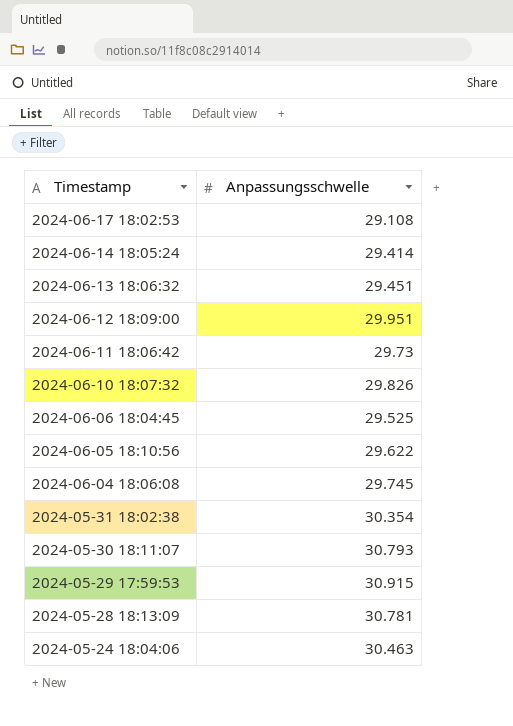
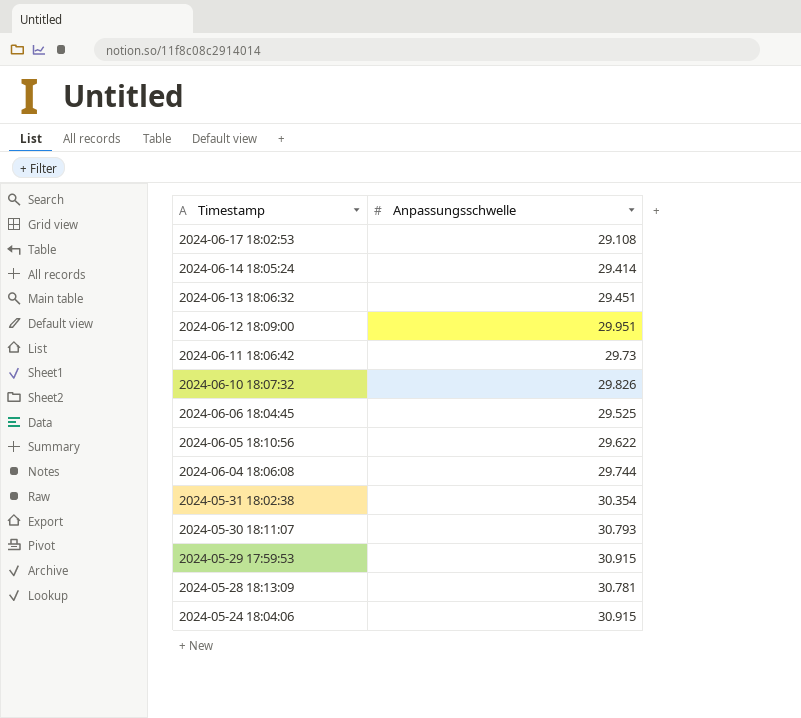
2024-06-04 18:06:08 | Anpassungsschwelle: 29.745 -> 29.744
2024-05-24 18:04:06 | Anpassungsschwelle: 30.463 -> 30.915

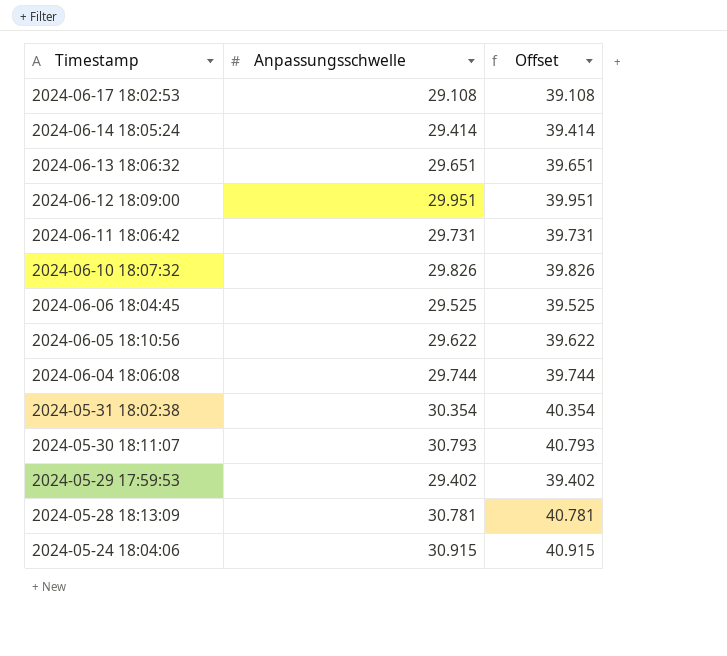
column Offset | formula: none -> [Anpassungsschwelle] + 10
2024-06-13 18:06:32 | Anpassungsschwelle: 29.451 -> 29.651
2024-06-11 18:06:42 | Anpassungsschwelle: 29.73 -> 29.731
2024-05-29 17:59:53 | Anpassungsschwelle: 30.915 -> 29.402

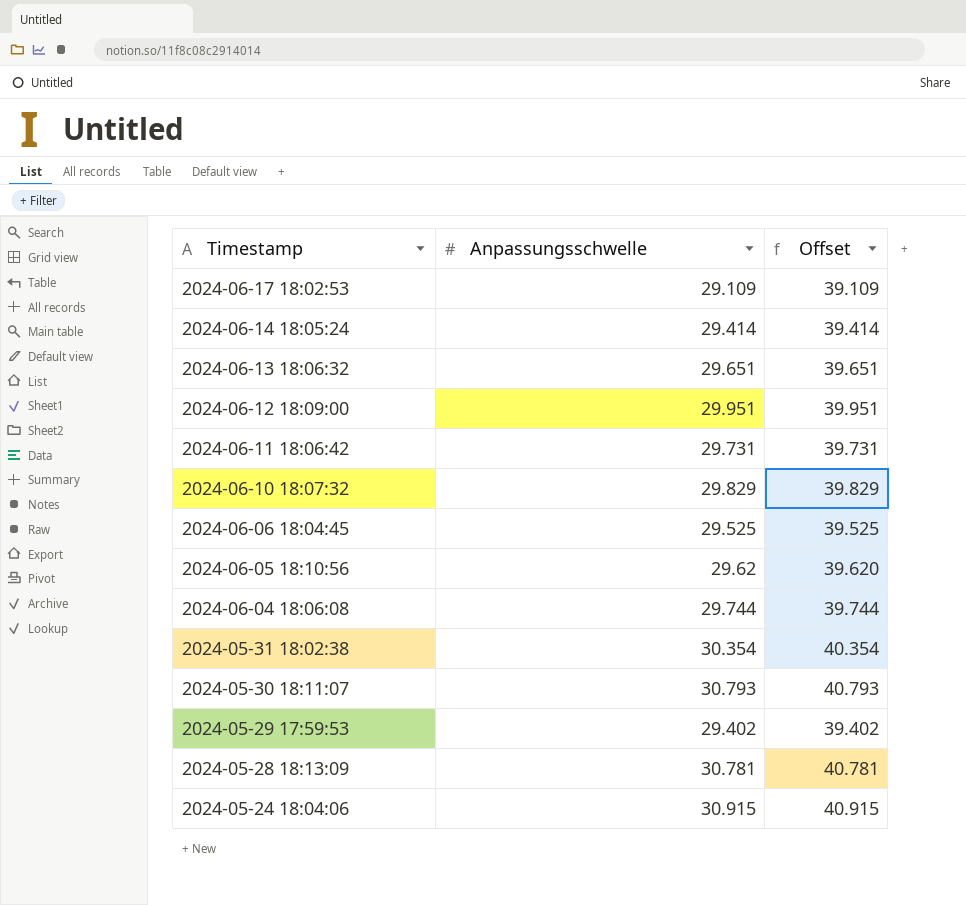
2024-06-17 18:02:53 | Anpassungsschwelle: 29.108 -> 29.109
2024-06-17 18:02:53 | Offset: 39.108 -> 39.109
2024-06-10 18:07:32 | Anpassungsschwelle: 29.826 -> 29.829
2024-06-10 18:07:32 | Offset: 39.826 -> 39.829
2024-06-05 18:10:56 | Anpassungsschwelle: 29.622 -> 29.62
2024-06-05 18:10:56 | Offset: 39.622 -> 39.620

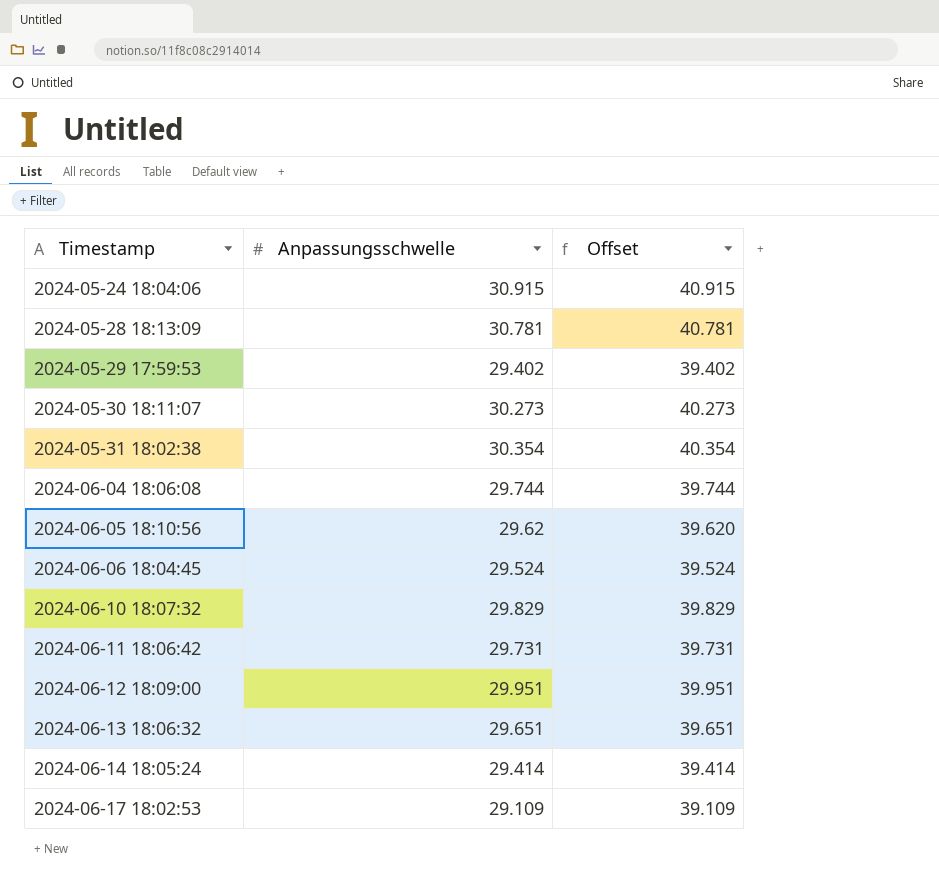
row order: Timestamp descending -> Timestamp ascending
2024-05-30 18:11:07 | Anpassungsschwelle: 30.793 -> 30.273
2024-05-30 18:11:07 | Offset: 40.793 -> 40.273
2024-06-06 18:04:45 | Anpassungsschwelle: 29.525 -> 29.524
2024-06-06 18:04:45 | Offset: 39.525 -> 39.524

